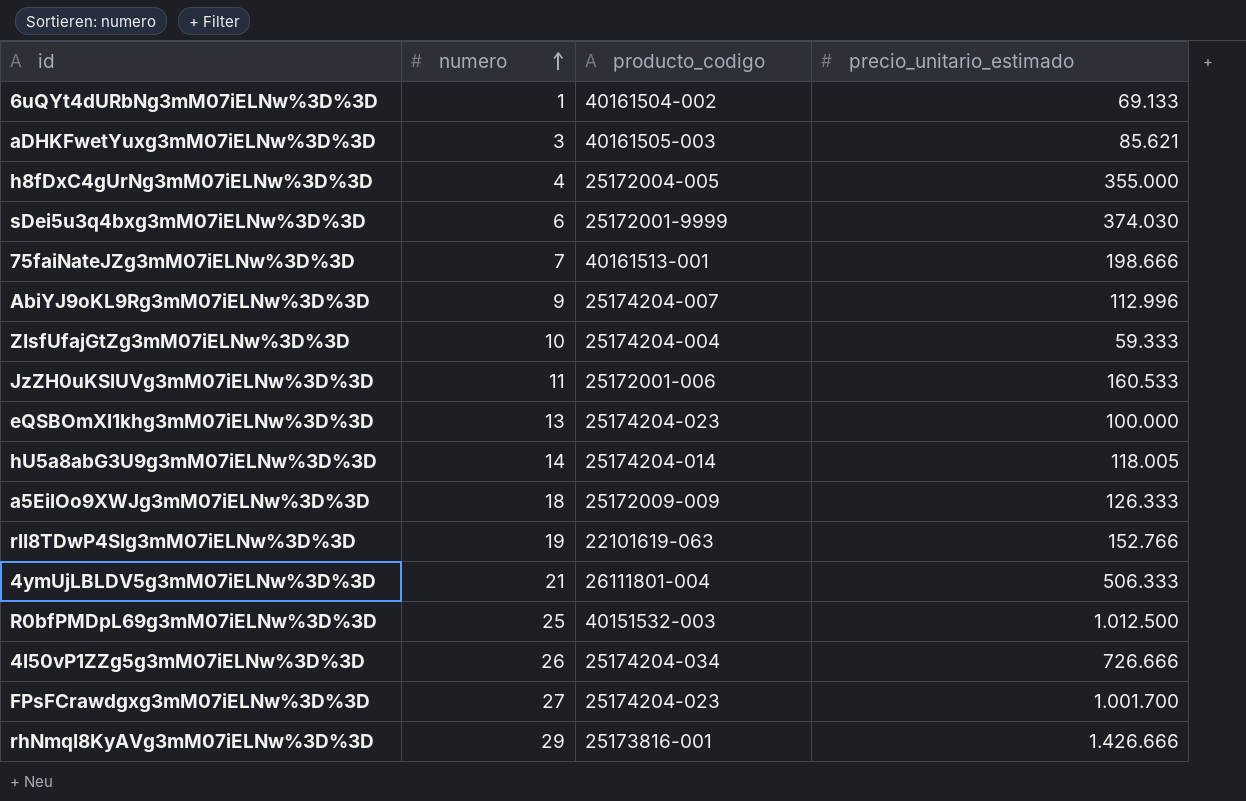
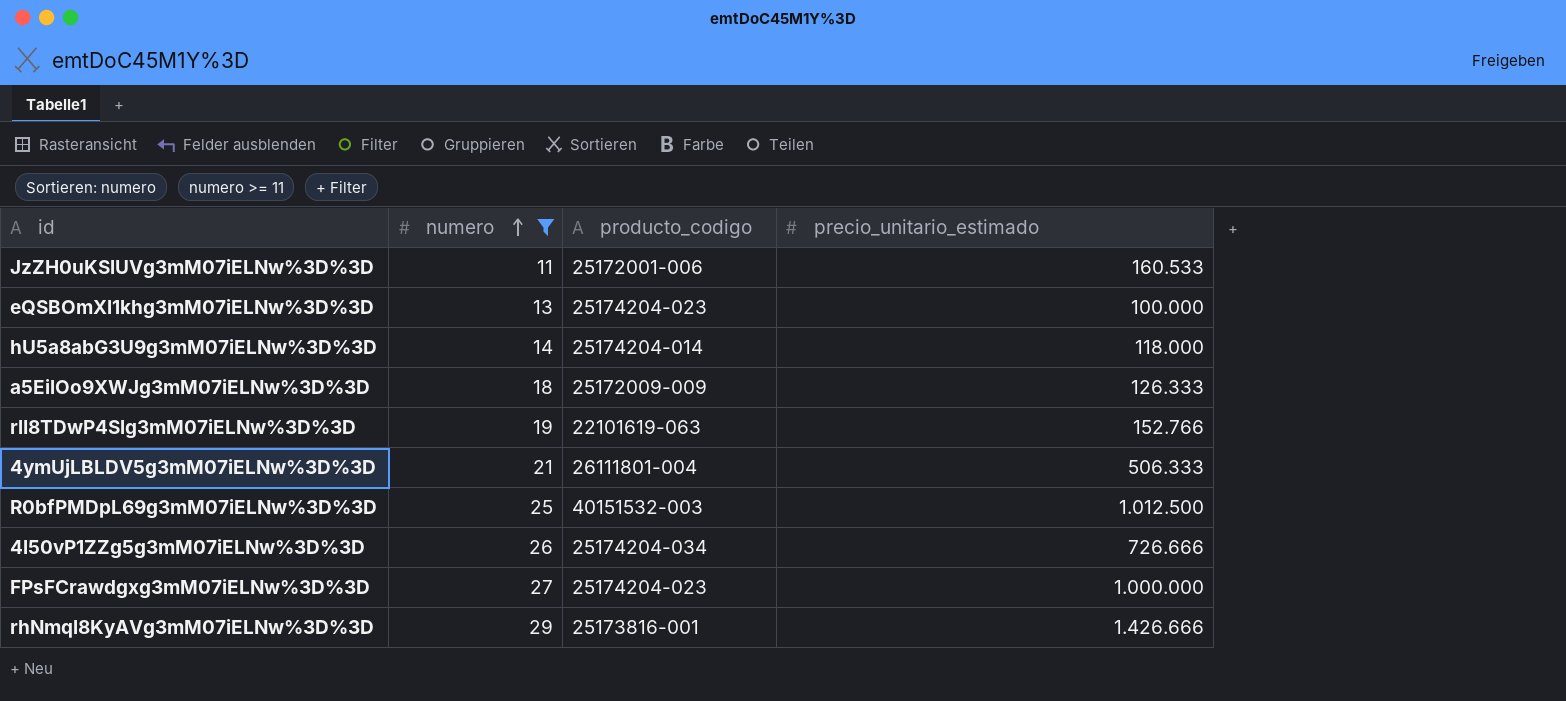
filter: none -> numero >= 11
hU5a8abG3U9g3mM07iELNw%3D%3D | precio_unitario_estimado: 118.005 -> 118.000
FPsFCrawdgxg3mM07iELNw%3D%3D | precio_unitario_estimado: 1.001.700 -> 1.000.000

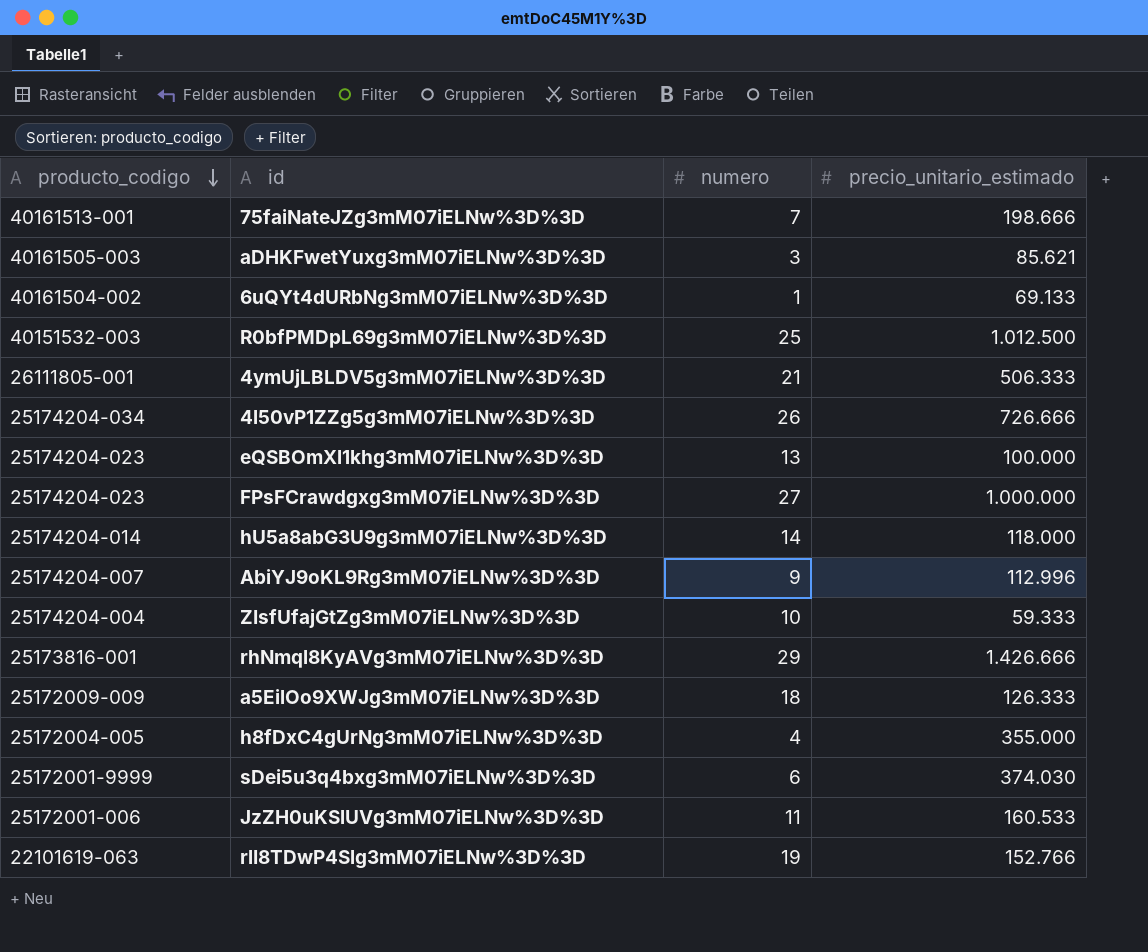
filter: numero >= 11 -> none
row order: numero ascending -> producto_codigo descending
column producto_codigo | position: 3 -> 1
4ymUjLBLDV5g3mM07iELNw%3D%3D | producto_codigo: 26111801-004 -> 26111805-001

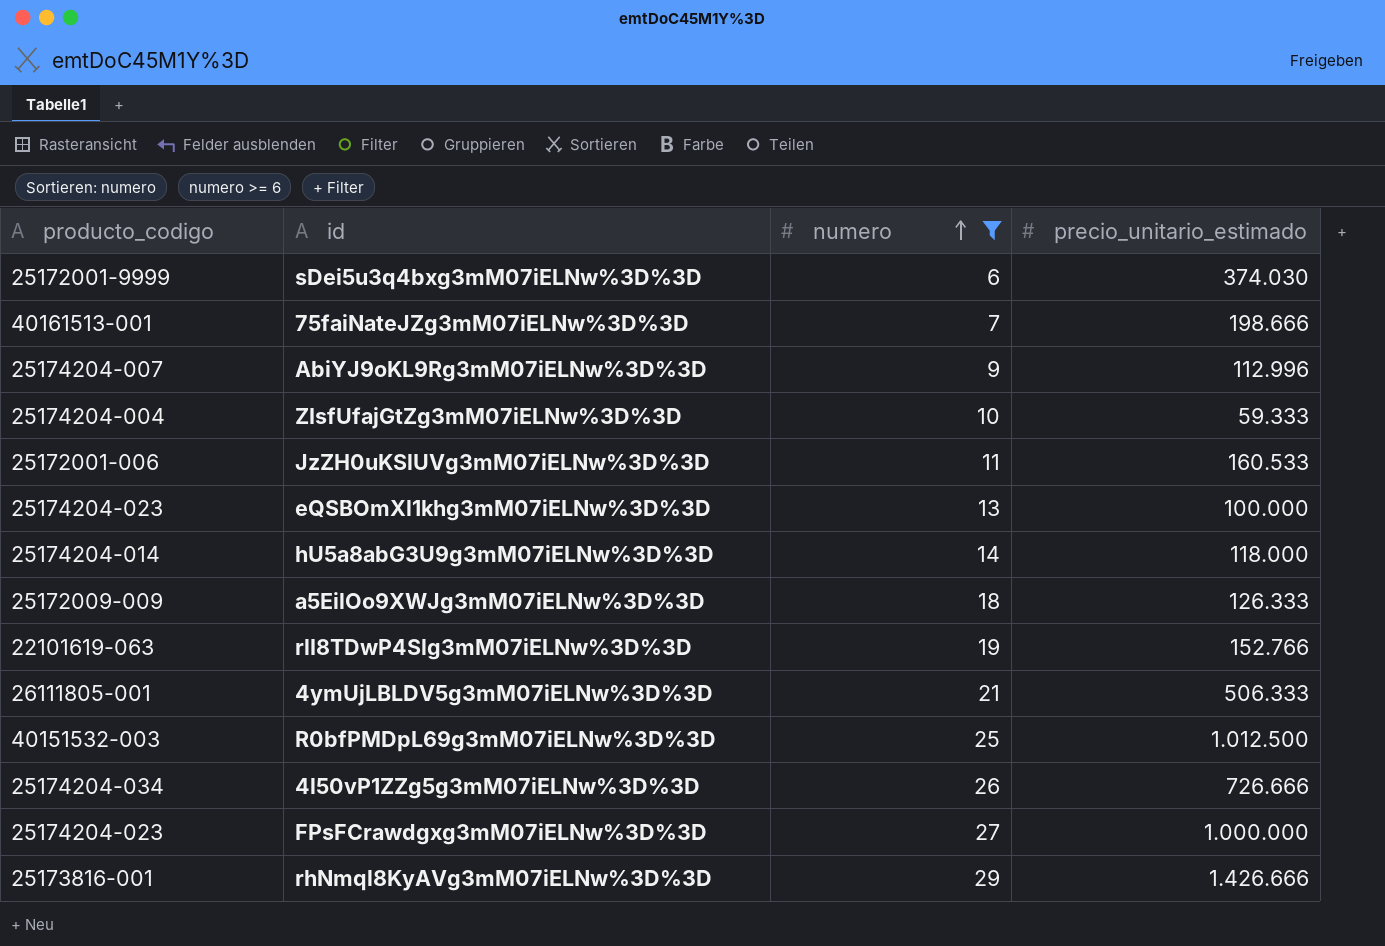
filter: none -> numero >= 6
row order: producto_codigo descending -> numero ascending

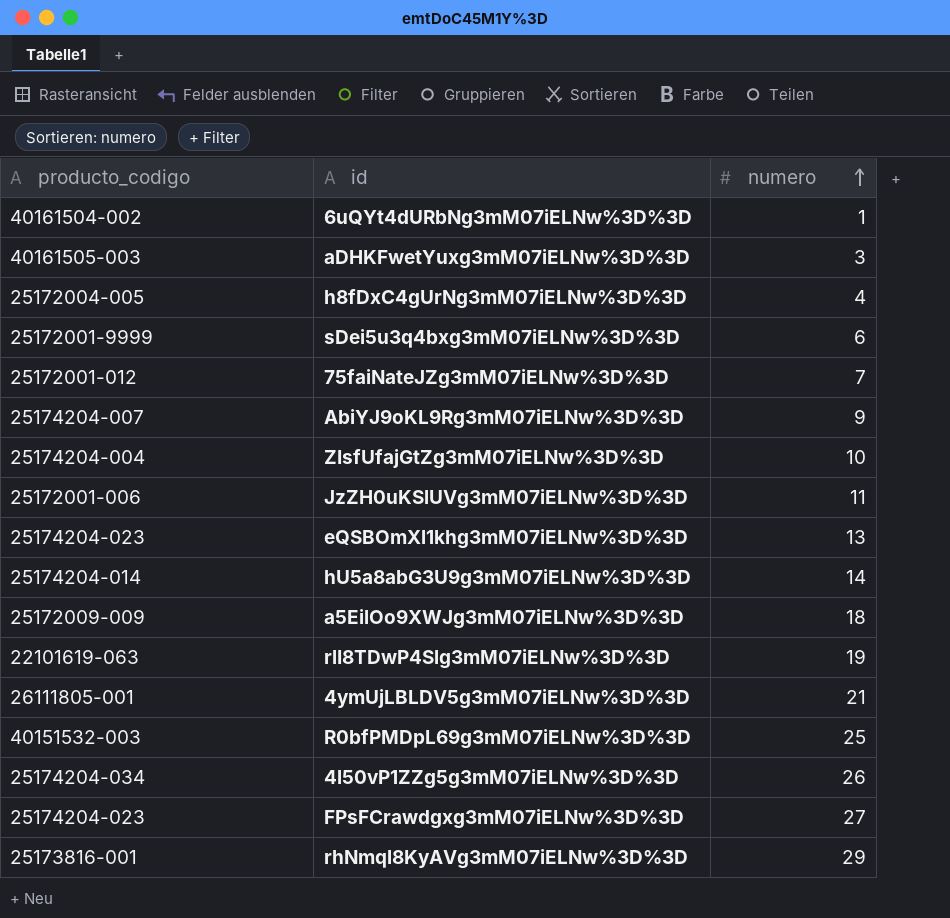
filter: numero >= 6 -> none
column precio_unitario_estimado | position: 4 -> none
75faiNateJZg3mM07iELNw%3D%3D | producto_codigo: 40161513-001 -> 25172001-012

